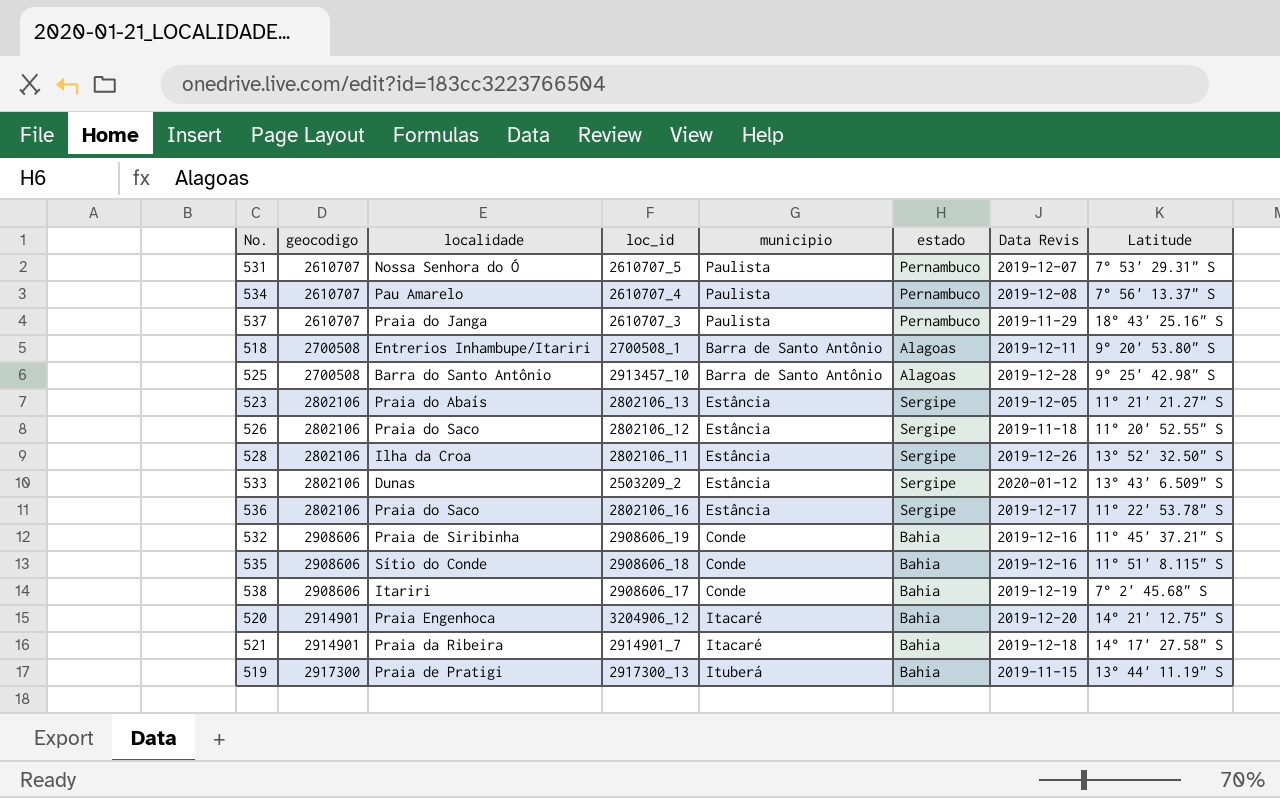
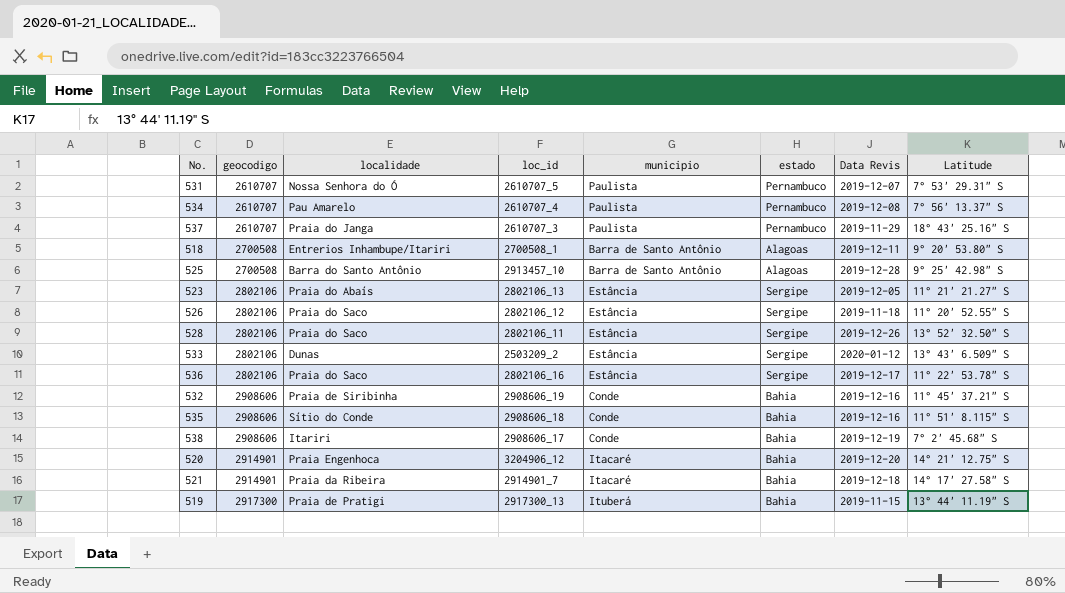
528 | localidade: Ilha da Croa -> Praia do Saco

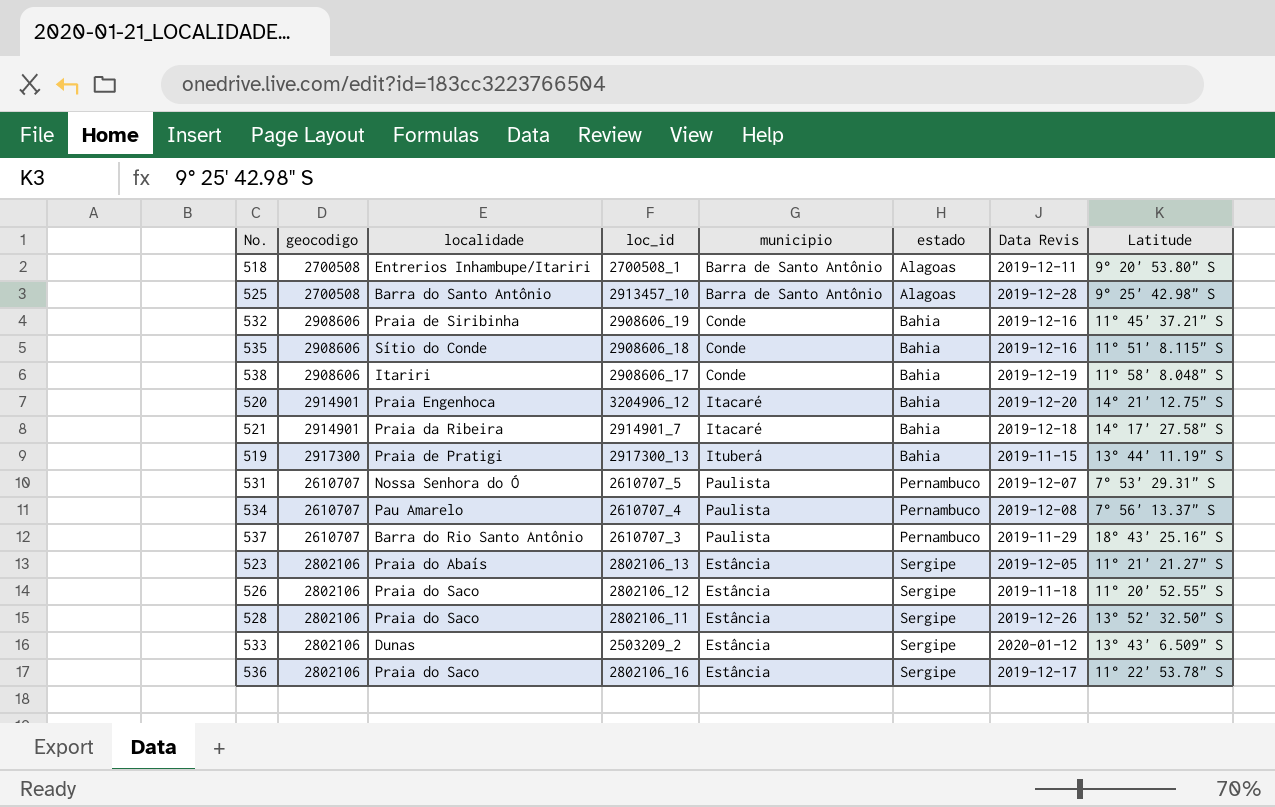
row order: geocodigo ascending -> estado ascending
538 | Latitude: 7° 2' 45.68" S -> 11° 58' 8.048" S
537 | localidade: Praia do Janga -> Barra do Rio Santo Antônio

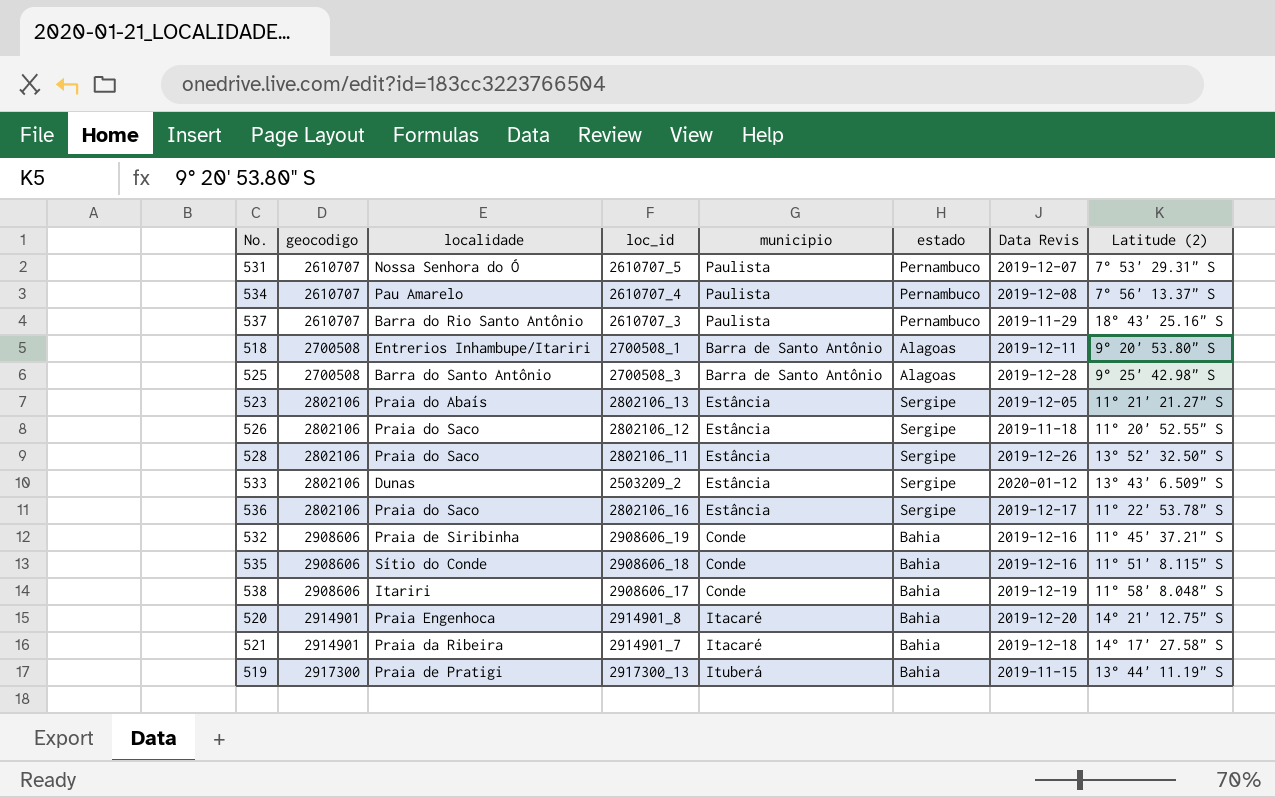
row order: estado ascending -> geocodigo ascending
column name: Latitude -> Latitude (2)
525 | loc_id: 2913457_10 -> 2700508_3
520 | loc_id: 3204906_12 -> 2914901_8

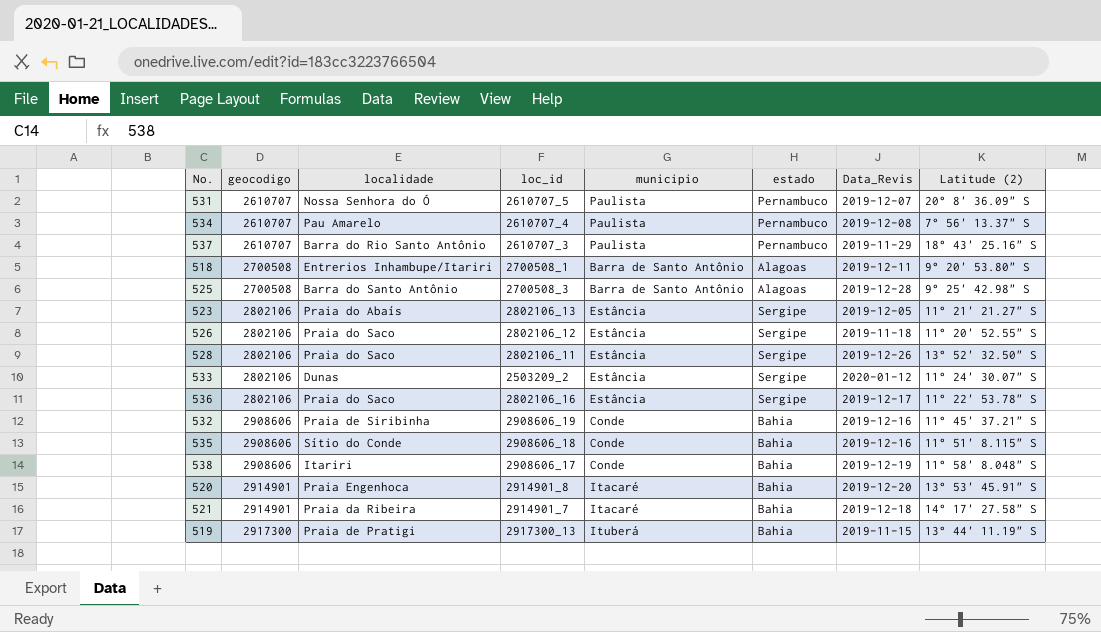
column name: Data Revis -> Data_Revis
531 | Latitude (2): 7° 53' 29.31" S -> 20° 8' 36.09" S
533 | Latitude (2): 13° 43' 6.509" S -> 11° 24' 30.07" S
520 | Latitude (2): 14° 21' 12.75" S -> 13° 53' 45.91" S

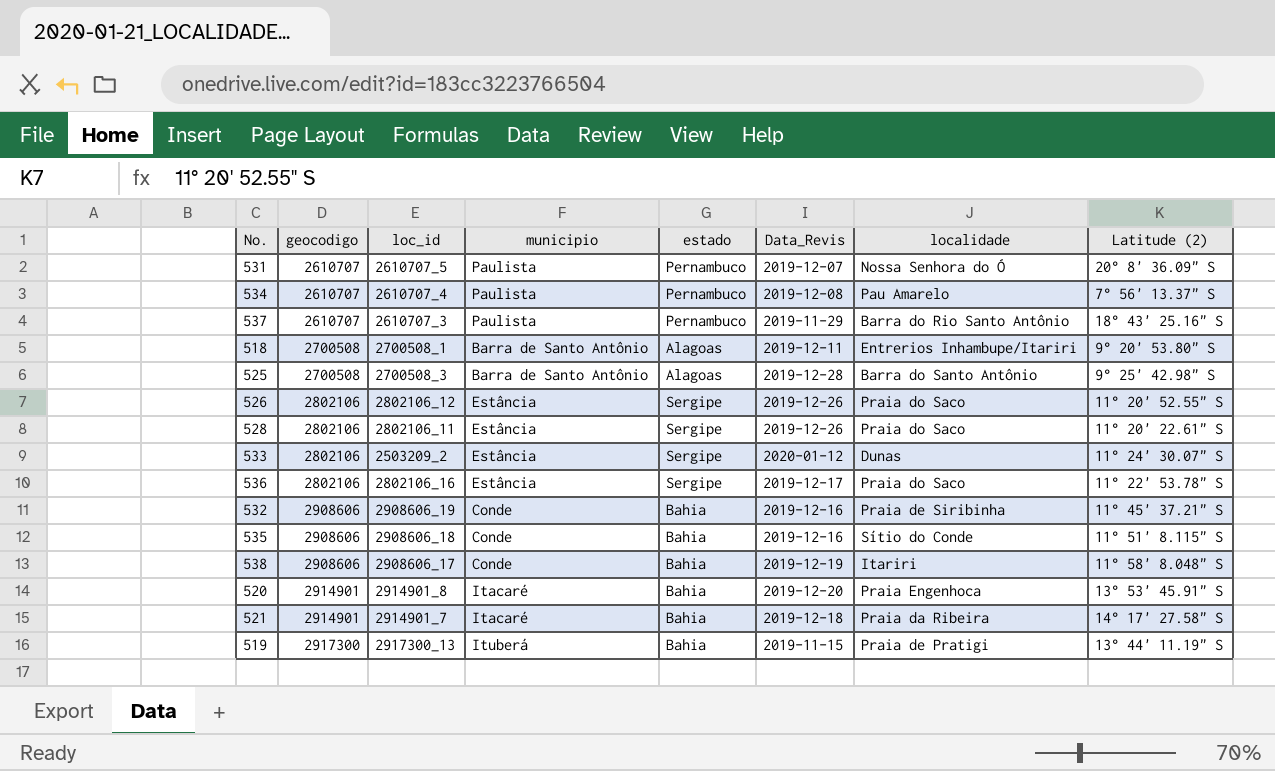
column localidade | position: 3 -> 7
row 523: 2802106 | Praia do Abaís | 2802106_13 | Estância | Sergipe | 2019-12-05 | 11° 21' 21.27" S -> none
526 | Data_Revis: 2019-11-18 -> 2019-12-26
528 | Latitude (2): 13° 52' 32.50" S -> 11° 20' 22.61" S

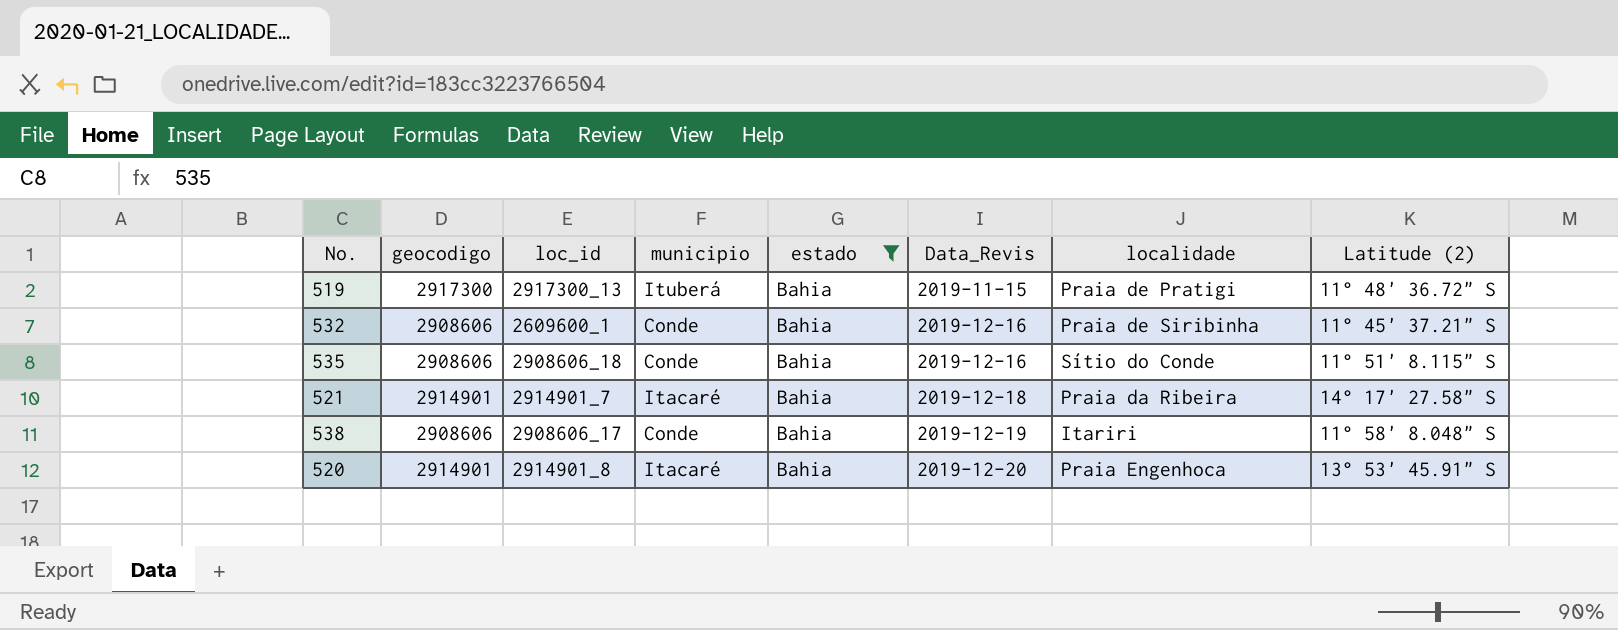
filter: none -> estado = Bahia
row order: geocodigo ascending -> Data_Revis ascending
519 | Latitude (2): 13° 44' 11.19" S -> 11° 48' 36.72" S
532 | loc_id: 2908606_19 -> 2609600_1

